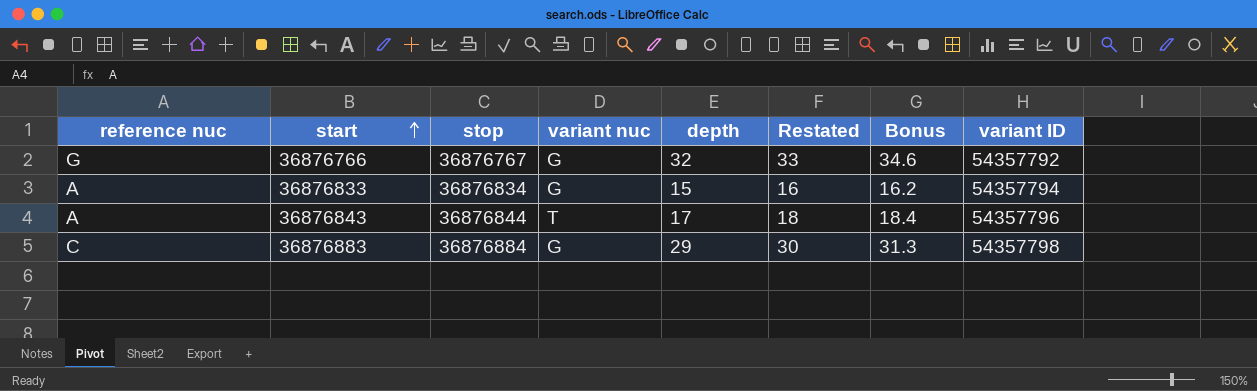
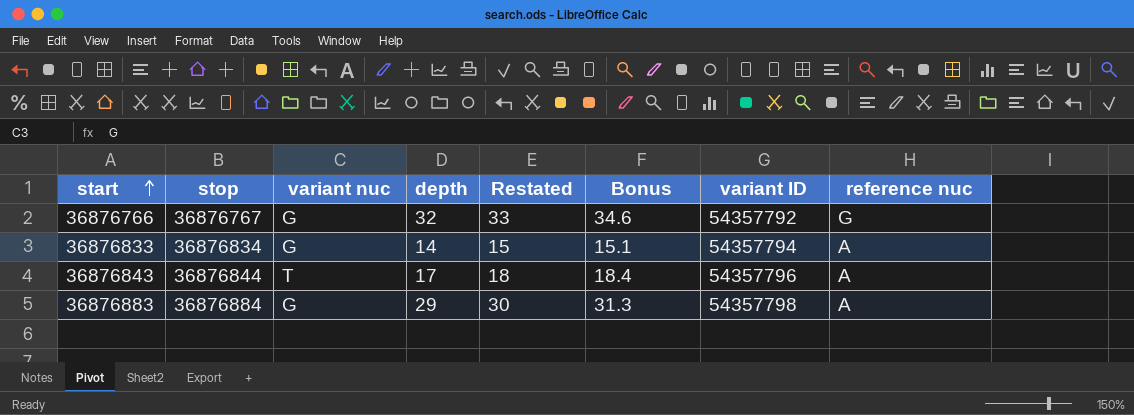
column reference nuc | position: 1 -> 8
36876833 | depth: 15 -> 14
36876833 | Restated: 16 -> 15
36876833 | Bonus: 16.2 -> 15.1
36876883 | reference nuc: C -> A

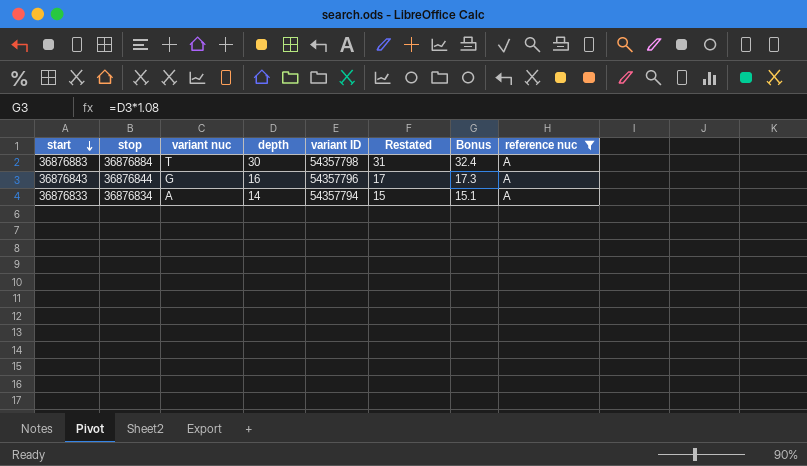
filter: none -> reference nuc = A
row order: start ascending -> start descending
column variant ID | position: 7 -> 5
36876883 | variant nuc: G -> T
36876883 | depth: 29 -> 30
36876883 | Restated: 30 -> 31
36876883 | Bonus: 31.3 -> 32.4
36876843 | variant nuc: T -> G
36876843 | depth: 17 -> 16
36876843 | Restated: 18 -> 17
36876843 | Bonus: 18.4 -> 17.3
36876833 | variant nuc: G -> A

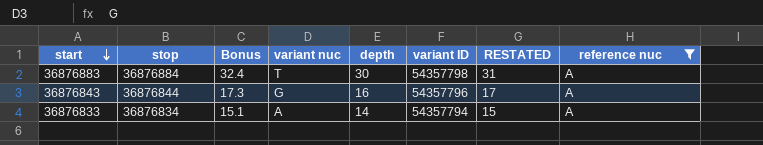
column Bonus | position: 7 -> 3
column name: Restated -> RESTATED

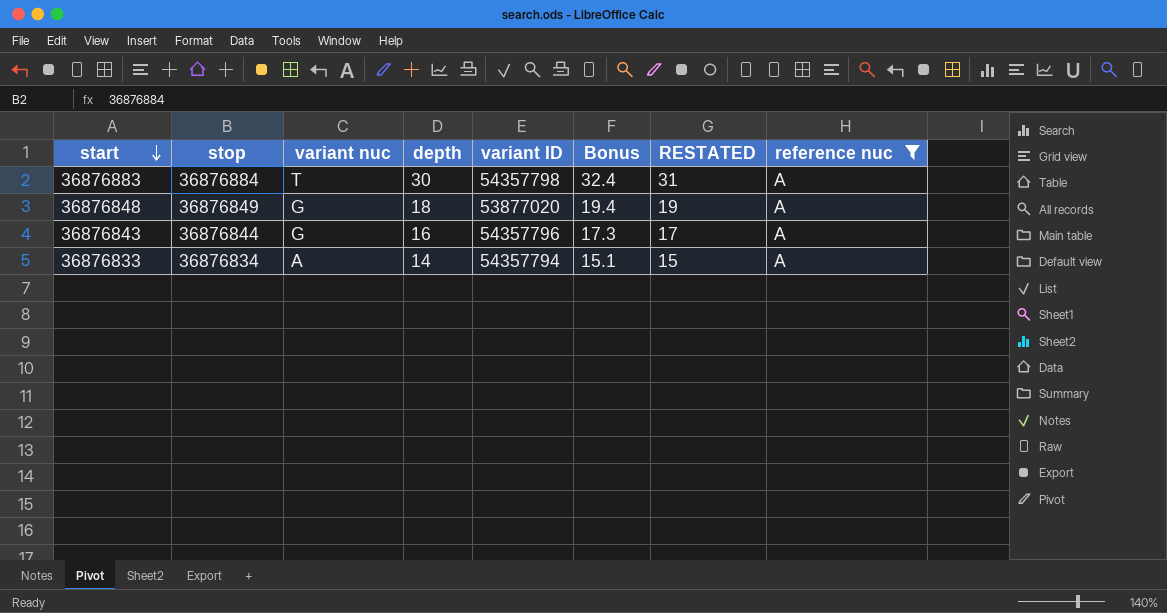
column Bonus | position: 3 -> 6
row 36876848: none -> 36876849 | G | 18 | 53877020 | 19.4 | 19 | A

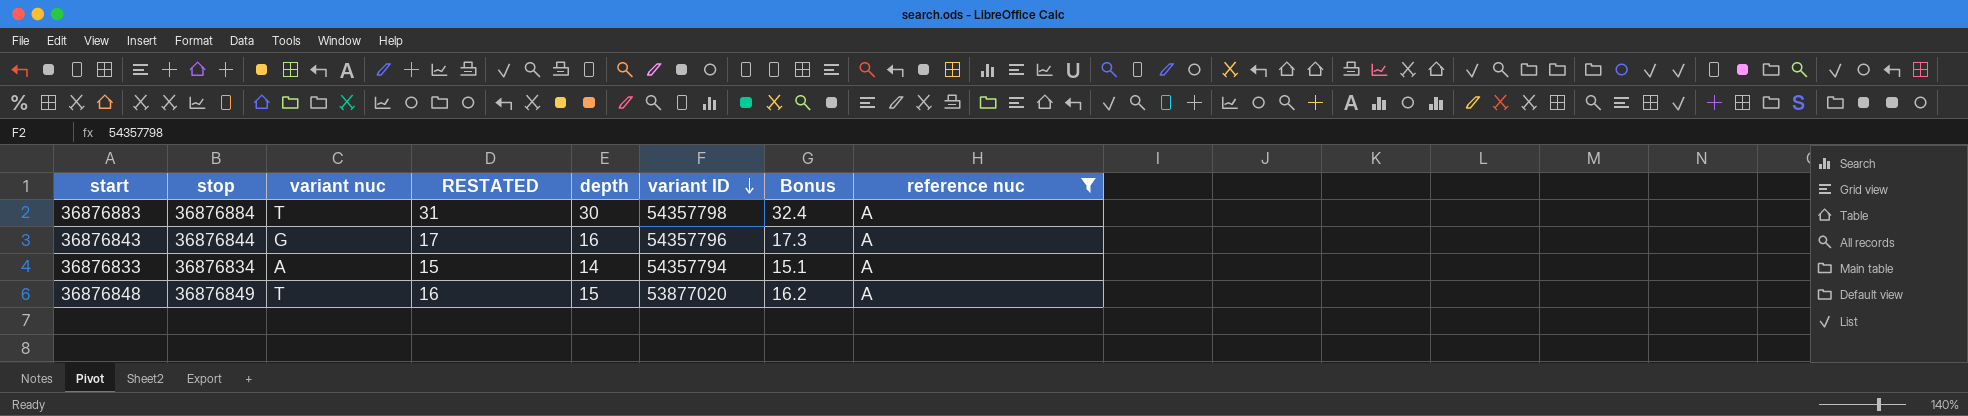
row order: start descending -> variant ID descending
column RESTATED | position: 7 -> 4
36876848 | variant nuc: G -> T
36876848 | RESTATED: 19 -> 16
36876848 | depth: 18 -> 15
36876848 | Bonus: 19.4 -> 16.2

